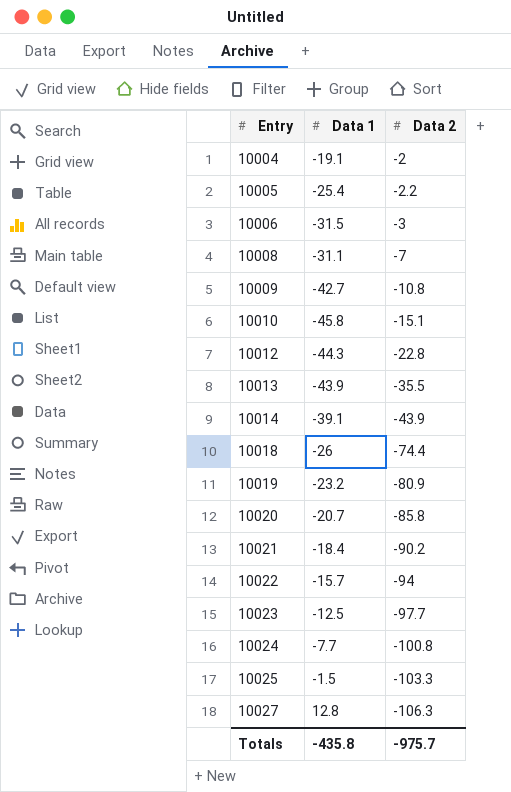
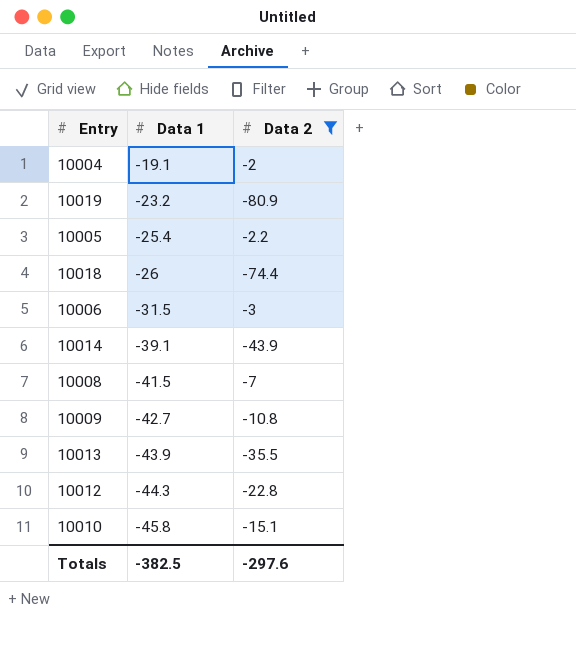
filter: none -> Data 2 >= -80.9
row order: Entry ascending -> Data 1 descending
10008 | Data 1: -31.1 -> -41.5
Totals | Data 1: -435.8 -> -382.5
Totals | Data 2: -975.7 -> -297.6

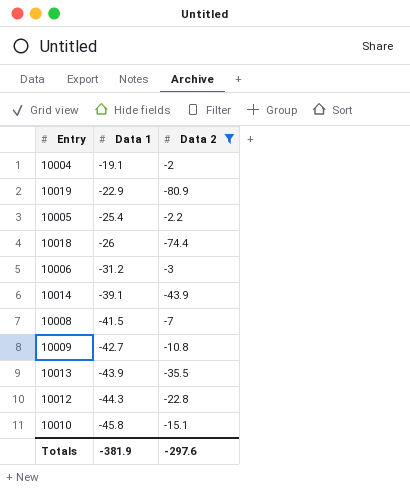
10019 | Data 1: -23.2 -> -22.9
10006 | Data 1: -31.5 -> -31.2
Totals | Data 1: -382.5 -> -381.9

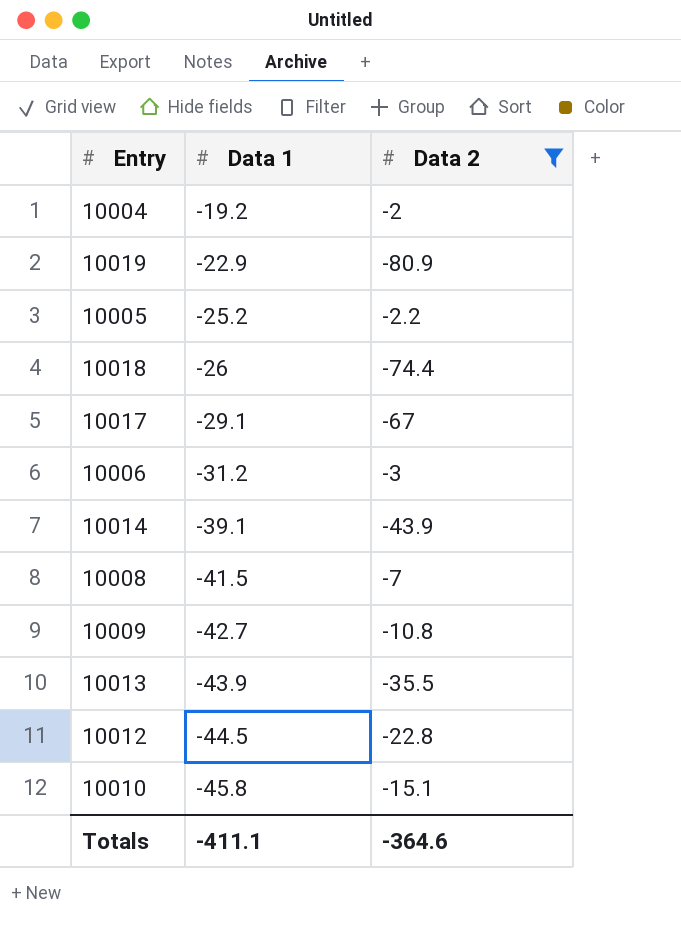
10004 | Data 1: -19.1 -> -19.2
10005 | Data 1: -25.4 -> -25.2
row 10017: none -> -29.1 | -67
10012 | Data 1: -44.3 -> -44.5
Totals | Data 1: -381.9 -> -411.1
Totals | Data 2: -297.6 -> -364.6

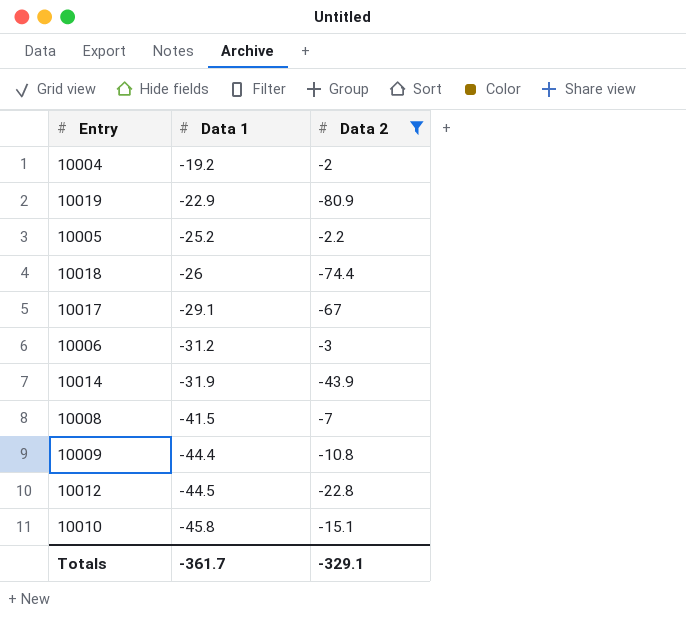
row 10013: -43.9 | -35.5 -> none
10014 | Data 1: -39.1 -> -31.9
10009 | Data 1: -42.7 -> -44.4
Totals | Data 1: -411.1 -> -361.7
Totals | Data 2: -364.6 -> -329.1

